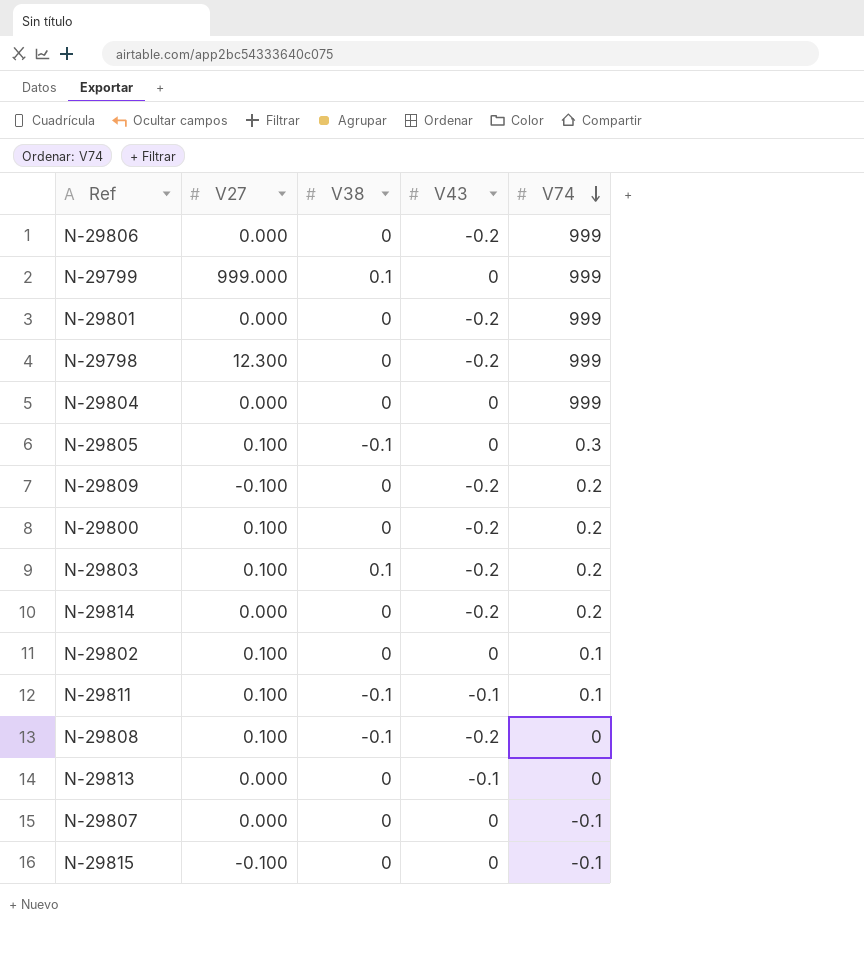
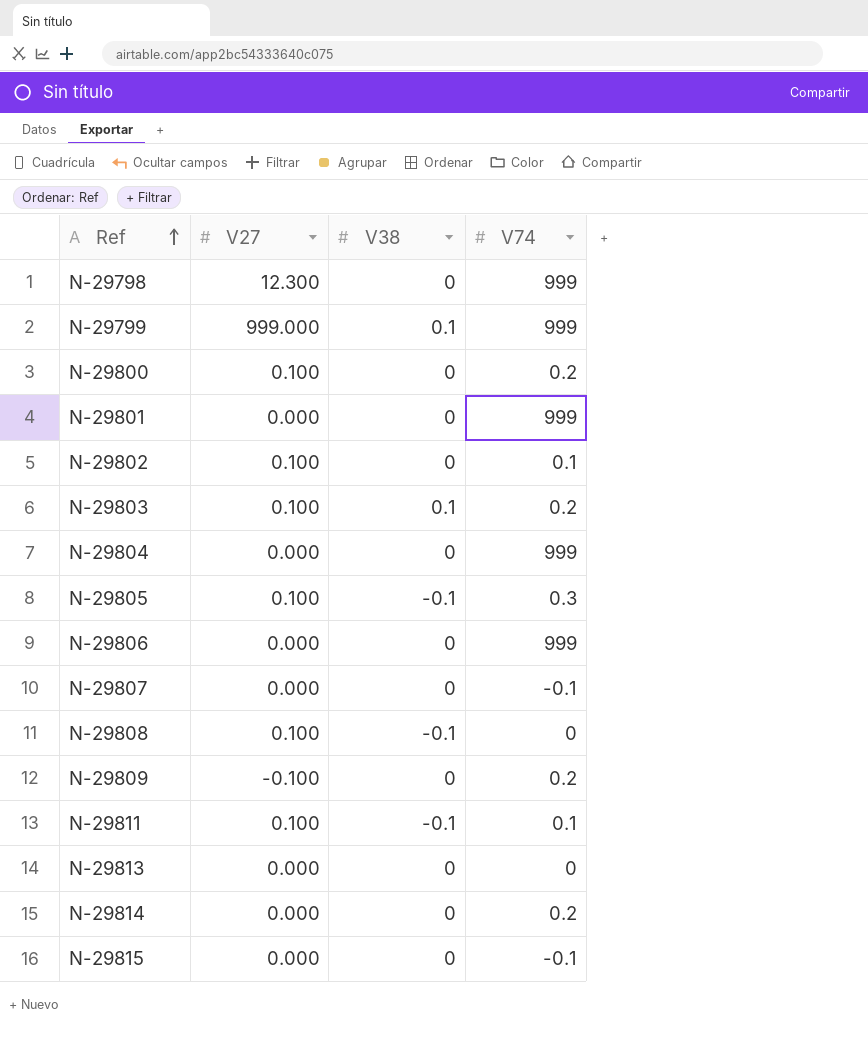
row order: V74 descending -> Ref ascending
column V43 | position: 4 -> none
N-29815 | V27: -0.100 -> 0.000

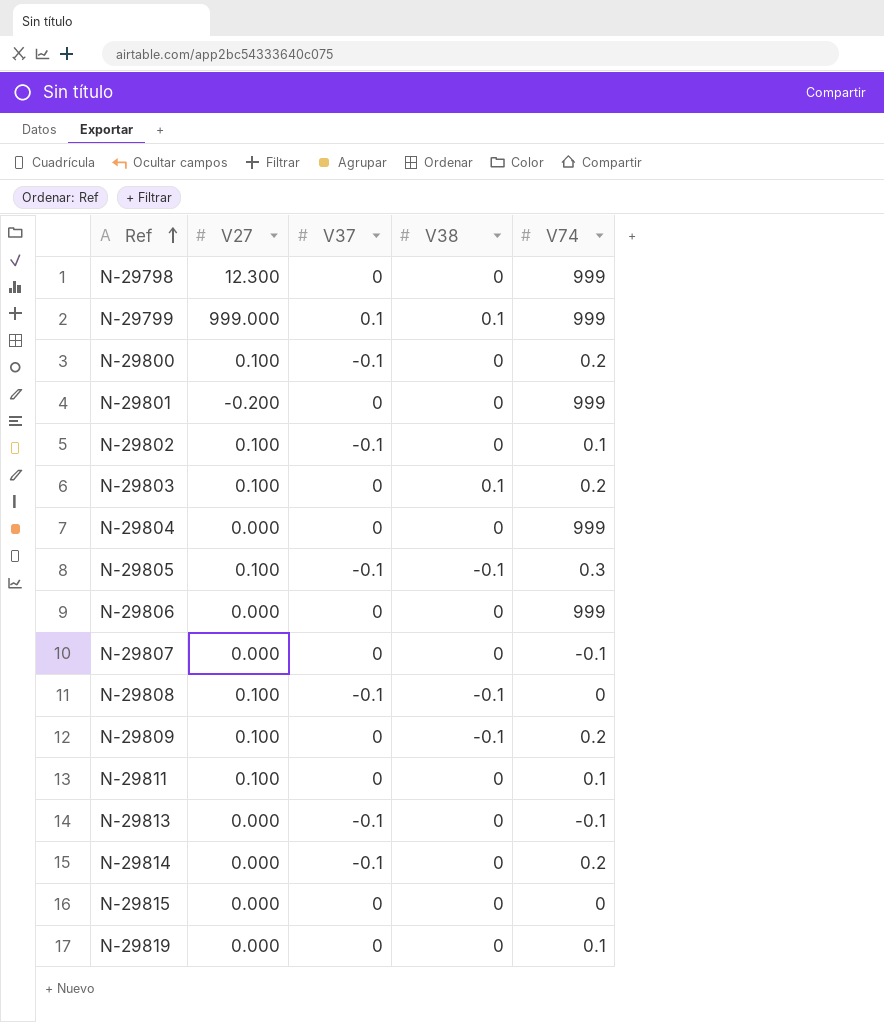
column V37 | position: none -> 3
N-29801 | V27: 0.000 -> -0.200
N-29809 | V27: -0.100 -> 0.100
N-29809 | V38: 0 -> -0.1
N-29811 | V38: -0.1 -> 0
N-29813 | V74: 0 -> -0.1
N-29815 | V74: -0.1 -> 0
row N-29819: none -> 0.000 | 0 | 0 | 0.1

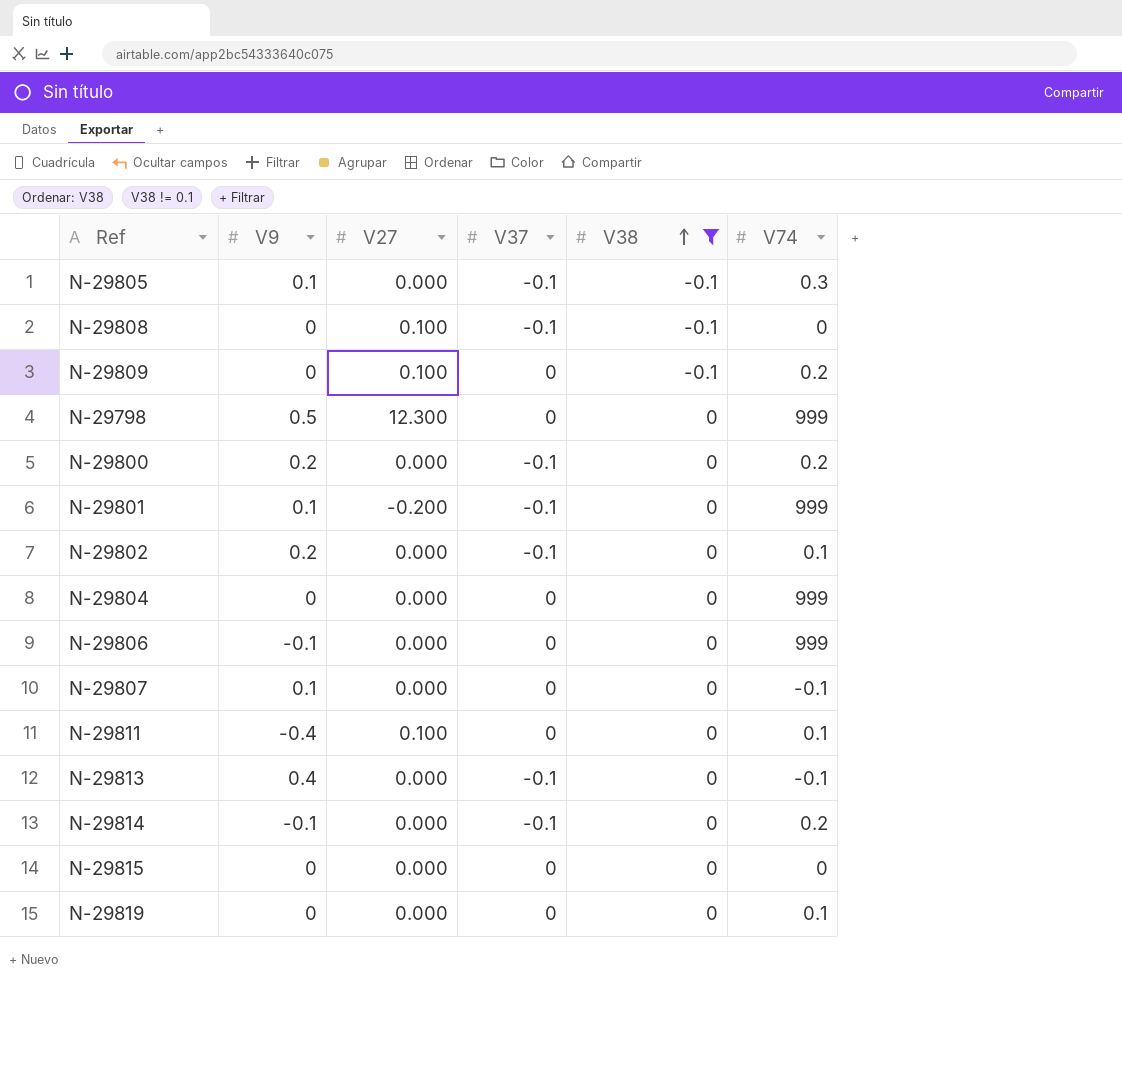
filter: none -> V38 != 0.1
row order: Ref ascending -> V38 ascending
column V9 | position: none -> 2
N-29805 | V27: 0.100 -> 0.000
N-29800 | V27: 0.100 -> 0.000
N-29801 | V37: 0 -> -0.1
N-29802 | V27: 0.100 -> 0.000

